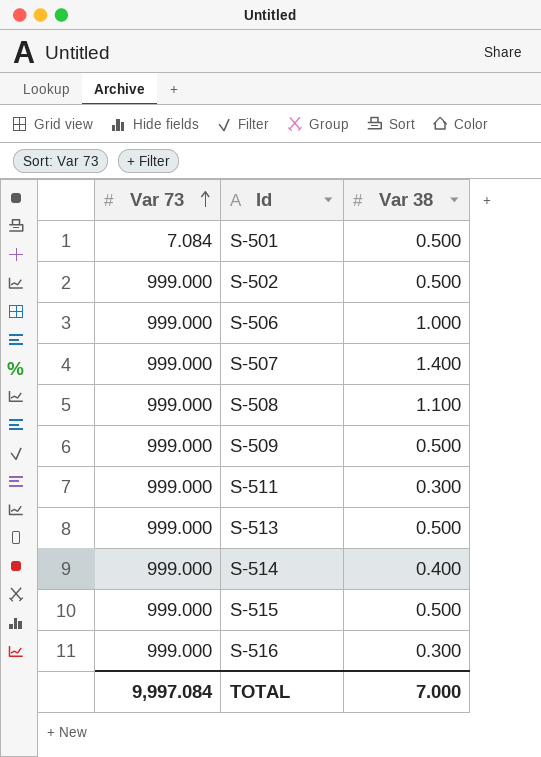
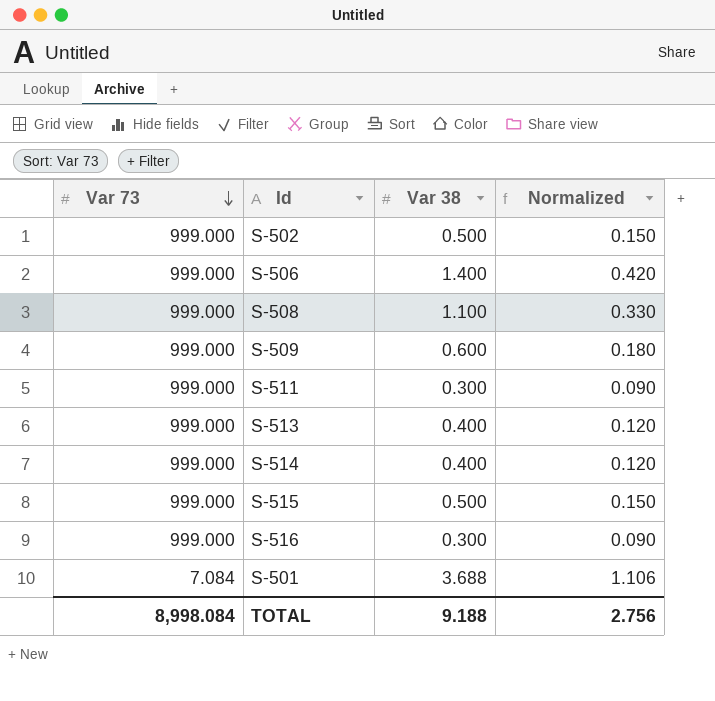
row order: Var 73 ascending -> Var 73 descending
column Normalized | formula: none -> [Var 38] * 0.3
row S-507: 999.000 | 1.400 -> none
S-506 | Var 38: 1.000 -> 1.400
S-509 | Var 38: 0.500 -> 0.600
S-513 | Var 38: 0.500 -> 0.400
S-501 | Var 38: 0.500 -> 3.688
TOTAL | Var 73: 9,997.084 -> 8,998.084
TOTAL | Var 38: 7.000 -> 9.188

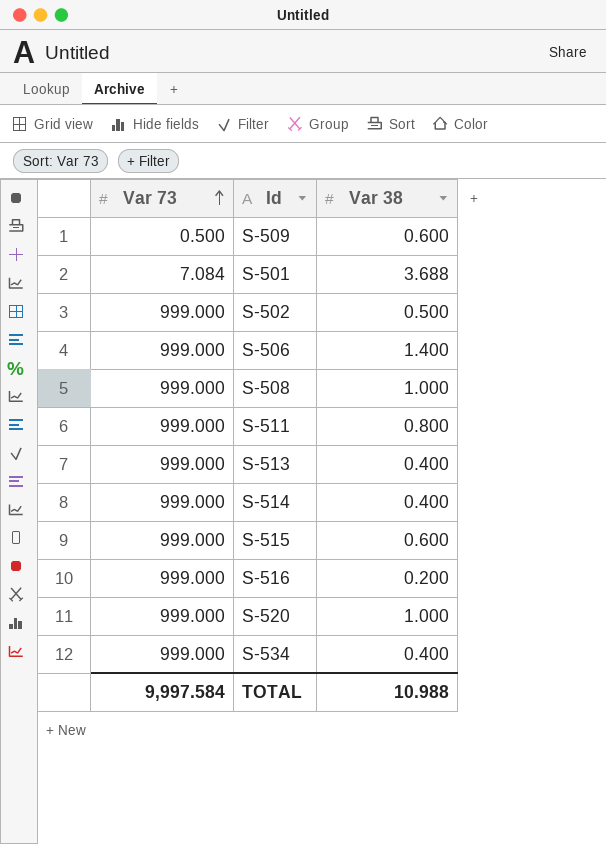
row order: Var 73 descending -> Var 73 ascending
column Normalized | formula: [Var 38] * 0.3 -> none
S-509 | Var 73: 999.000 -> 0.500
S-508 | Var 38: 1.100 -> 1.000
S-511 | Var 38: 0.300 -> 0.800
S-515 | Var 38: 0.500 -> 0.600
S-516 | Var 38: 0.300 -> 0.200
row S-520: none -> 999.000 | 1.000
row S-534: none -> 999.000 | 0.400
TOTAL | Var 73: 8,998.084 -> 9,997.584
TOTAL | Var 38: 9.188 -> 10.988

